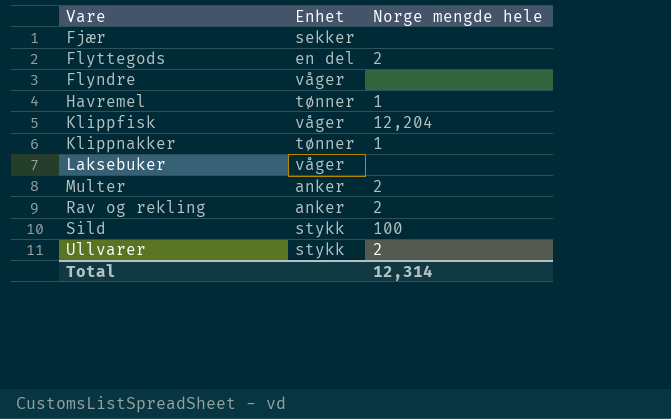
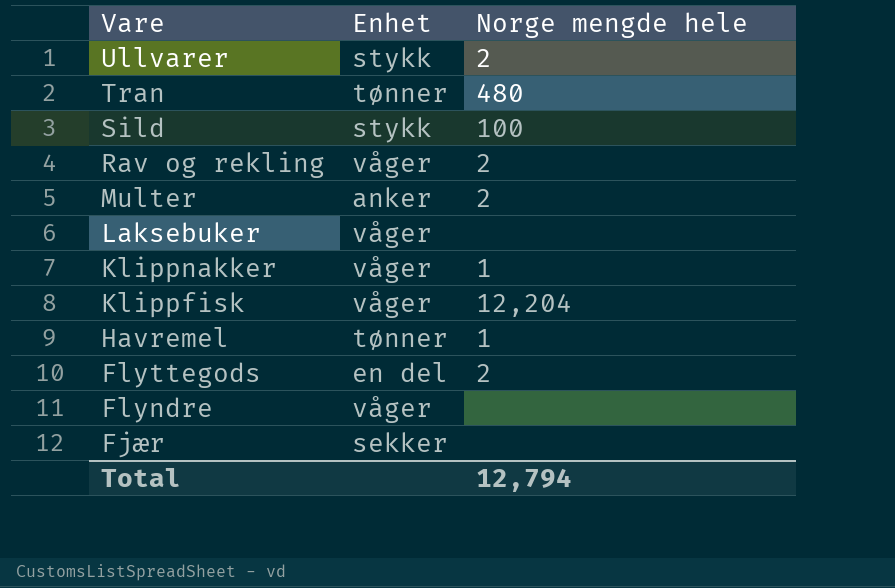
row order: none -> Vare descending
row Tran: none -> tønner | 480
Rav og rekling | Enhet: anker -> våger
Klippnakker | Enhet: tønner -> våger
Total | Norge mengde hele: 12,314 -> 12,794

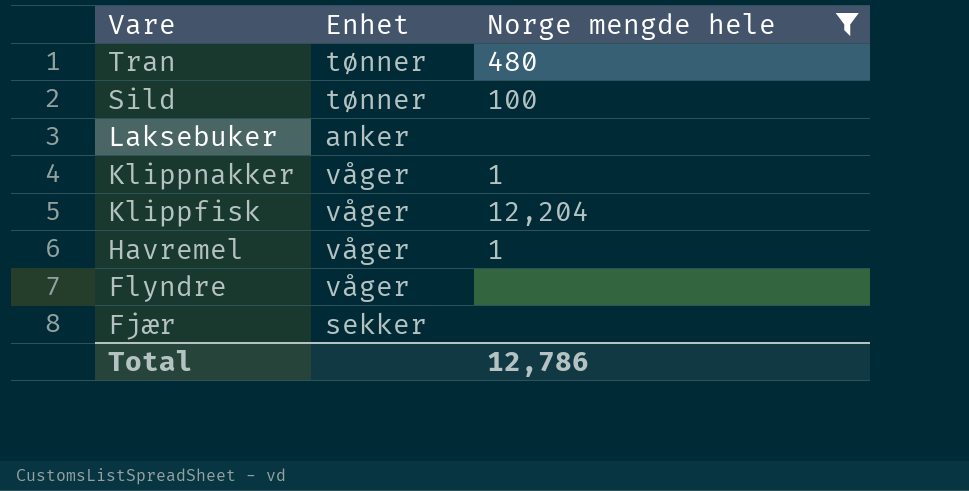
filter: none -> Norge mengde hele != 2
Sild | Enhet: stykk -> tønner
Laksebuker | Enhet: våger -> anker
Havremel | Enhet: tønner -> våger
Total | Norge mengde hele: 12,794 -> 12,786

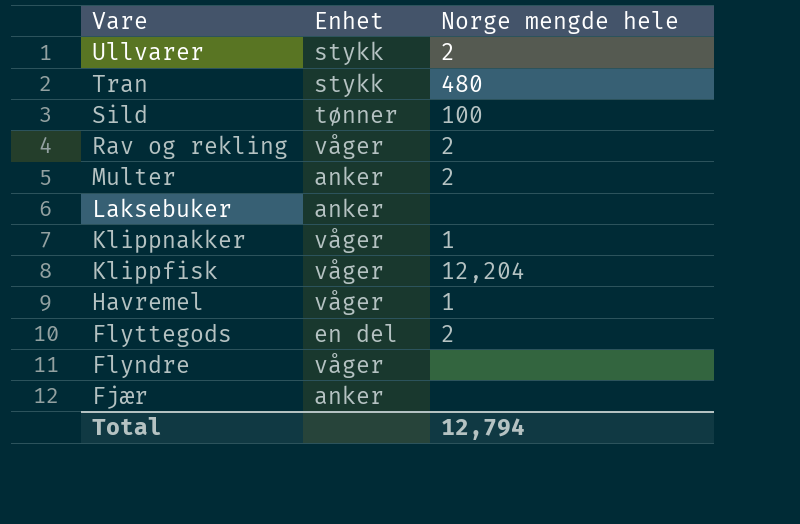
filter: Norge mengde hele != 2 -> none
Tran | Enhet: tønner -> stykk
Fjær | Enhet: sekker -> anker
Total | Norge mengde hele: 12,786 -> 12,794

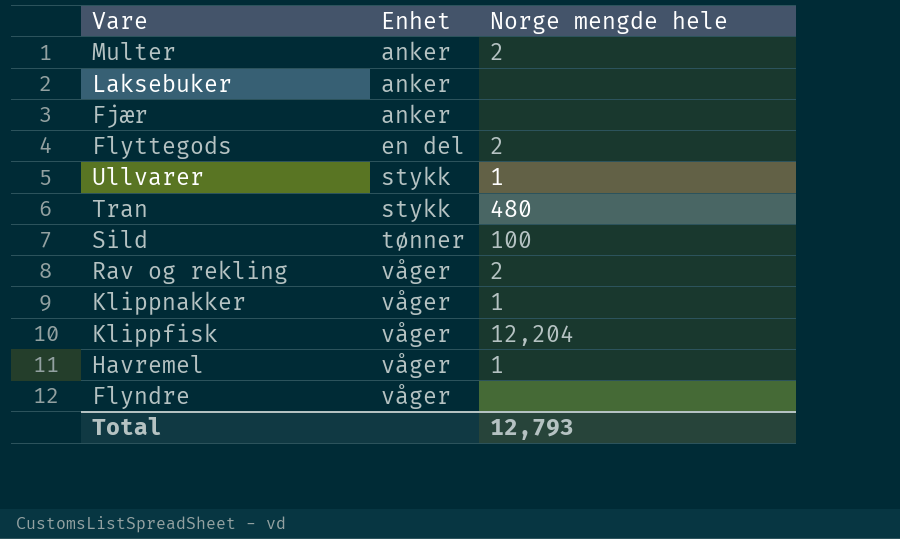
row order: Vare descending -> Enhet ascending
Ullvarer | Norge mengde hele: 2 -> 1
Total | Norge mengde hele: 12,794 -> 12,793

